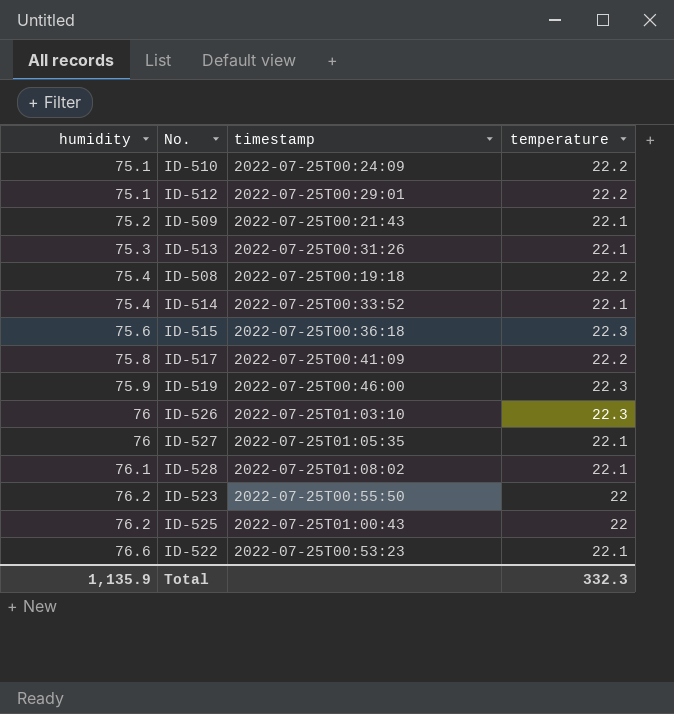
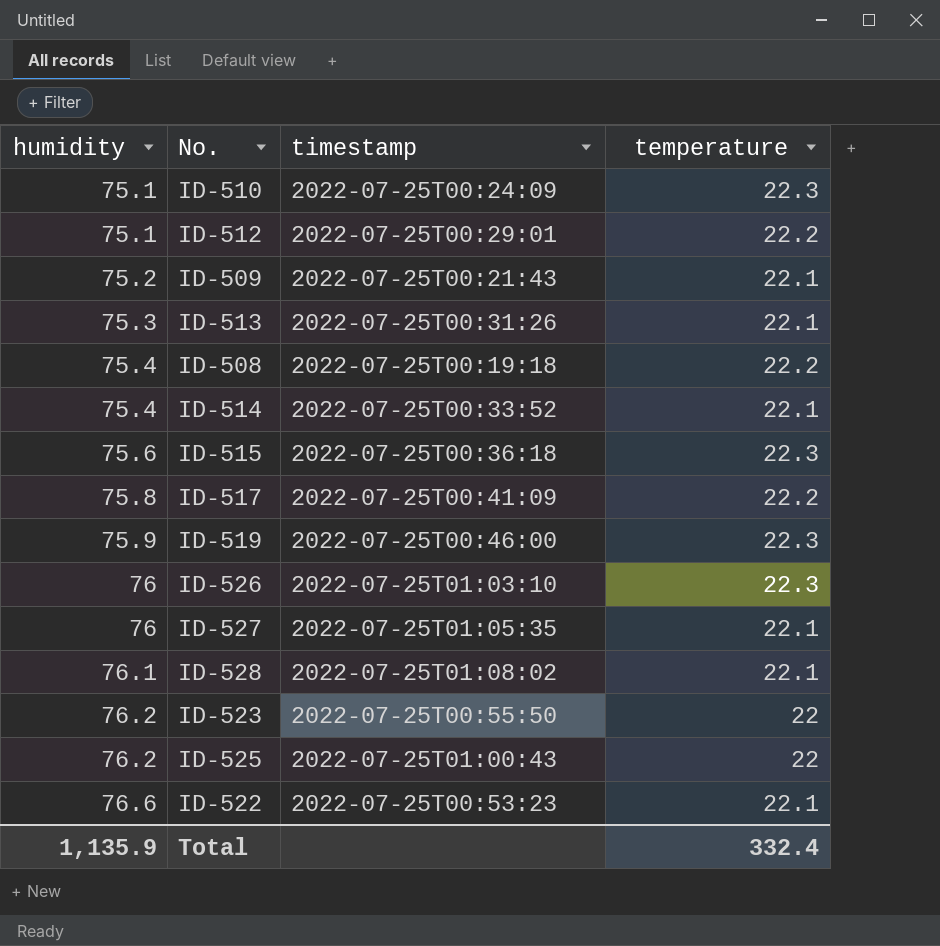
ID-510 | temperature: 22.2 -> 22.3
Total | temperature: 332.3 -> 332.4

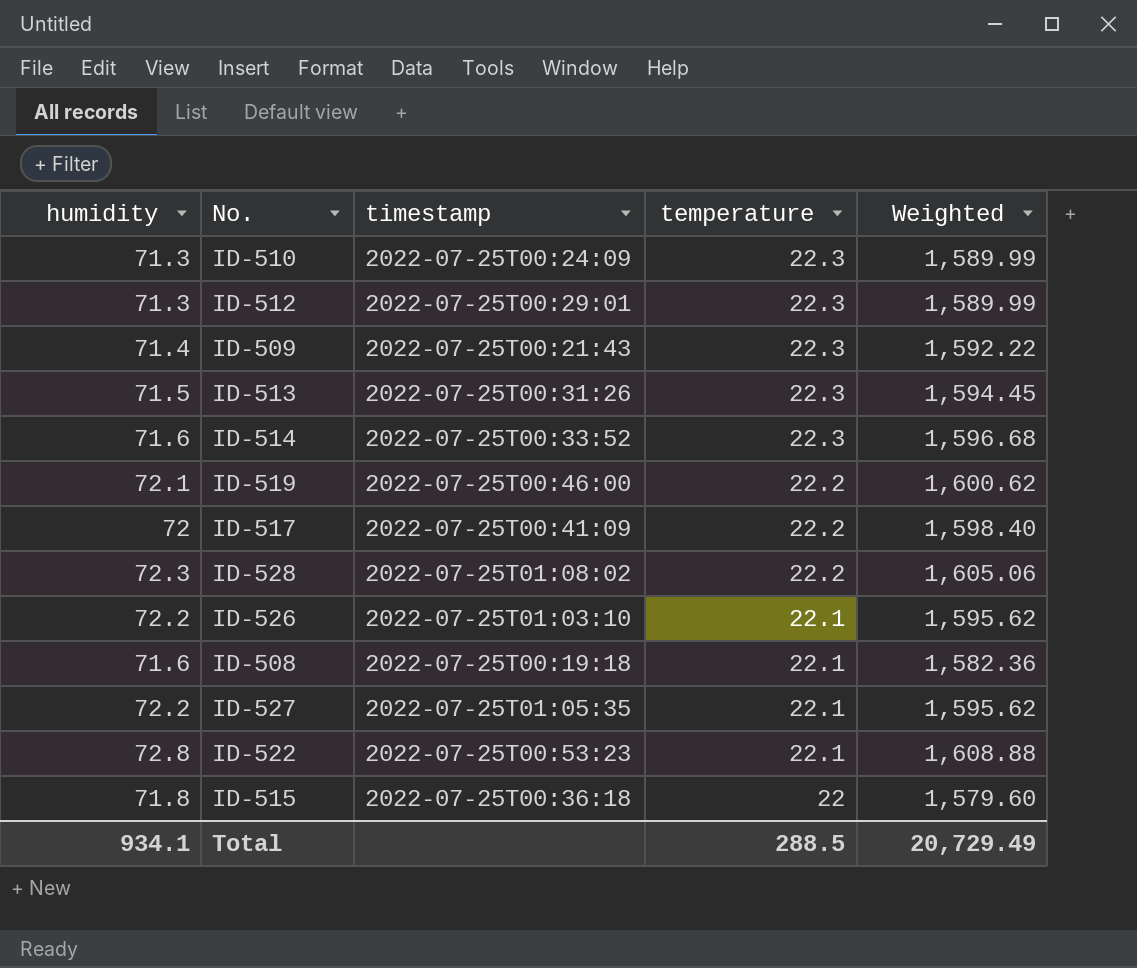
row order: humidity ascending -> temperature descending
column Weighted | formula: none -> [humidity] * [temperature]
row ID-523: 76.2 | 2022-07-25T00:55:50 | 22 -> none
row ID-525: 76.2 | 2022-07-25T01:00:43 | 22 -> none
ID-510 | humidity: 75.1 -> 71.3
ID-512 | humidity: 75.1 -> 71.3
ID-512 | temperature: 22.2 -> 22.3
ID-509 | humidity: 75.2 -> 71.4
ID-509 | temperature: 22.1 -> 22.3
ID-513 | humidity: 75.3 -> 71.5
ID-513 | temperature: 22.1 -> 22.3
ID-514 | humidity: 75.4 -> 71.6
ID-514 | temperature: 22.1 -> 22.3
ID-519 | humidity: 75.9 -> 72.1
ID-519 | temperature: 22.3 -> 22.2
ID-517 | humidity: 75.8 -> 72
ID-528 | humidity: 76.1 -> 72.3
ID-528 | temperature: 22.1 -> 22.2
ID-526 | humidity: 76 -> 72.2
ID-526 | temperature: 22.3 -> 22.1
ID-508 | humidity: 75.4 -> 71.6
ID-508 | temperature: 22.2 -> 22.1
ID-527 | humidity: 76 -> 72.2
ID-522 | humidity: 76.6 -> 72.8
ID-515 | humidity: 75.6 -> 71.8
ID-515 | temperature: 22.3 -> 22
Total | humidity: 1,135.9 -> 934.1
Total | temperature: 332.4 -> 288.5

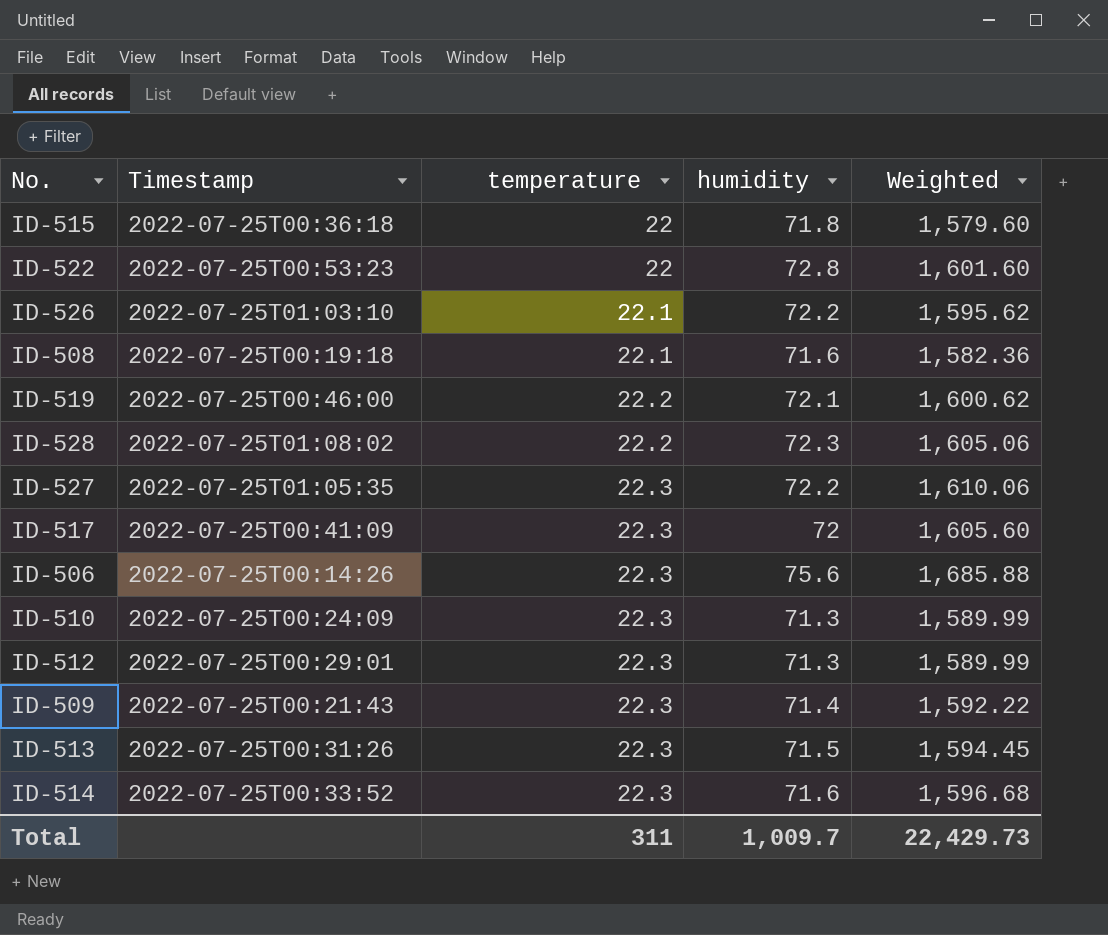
row order: temperature descending -> temperature ascending
column name: timestamp -> Timestamp
column humidity | position: 1 -> 4
ID-522 | temperature: 22.1 -> 22
ID-522 | Weighted: 1,608.88 -> 1,601.60
ID-527 | temperature: 22.1 -> 22.3
ID-527 | Weighted: 1,595.62 -> 1,610.06
ID-517 | temperature: 22.2 -> 22.3
ID-517 | Weighted: 1,598.40 -> 1,605.60
row ID-506: none -> 2022-07-25T00:14:26 | 22.3 | 75.6 | 1,685.88
Total | temperature: 288.5 -> 311
Total | humidity: 934.1 -> 1,009.7
Total | Weighted: 20,729.49 -> 22,429.73

